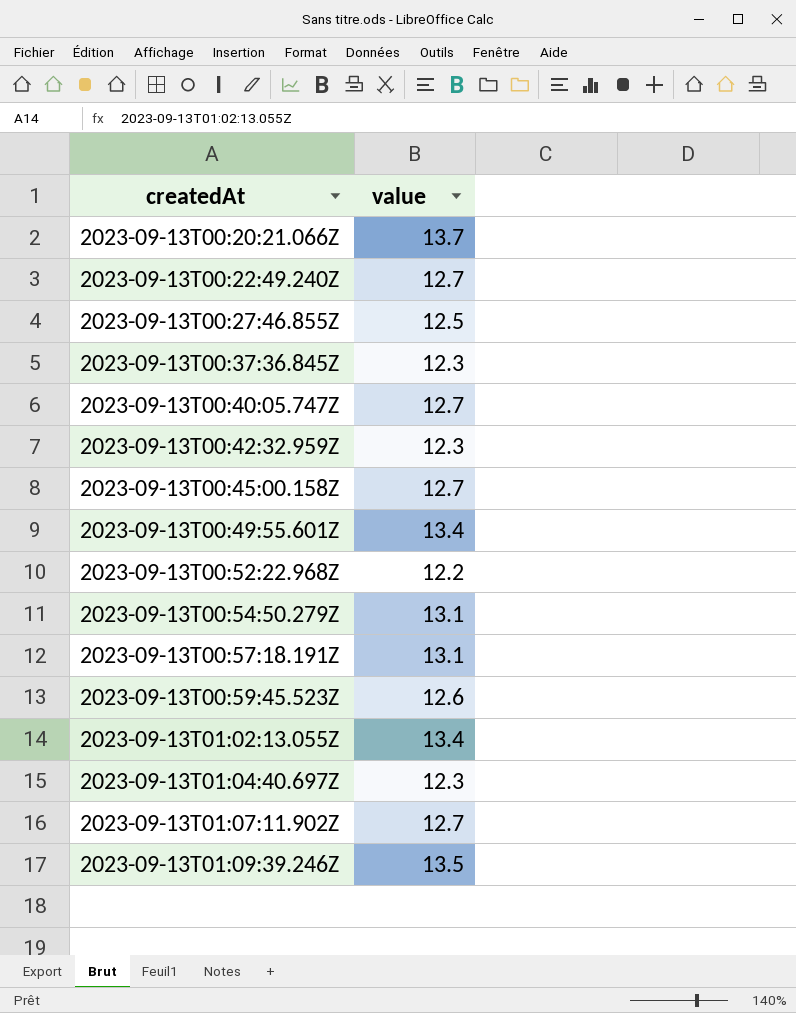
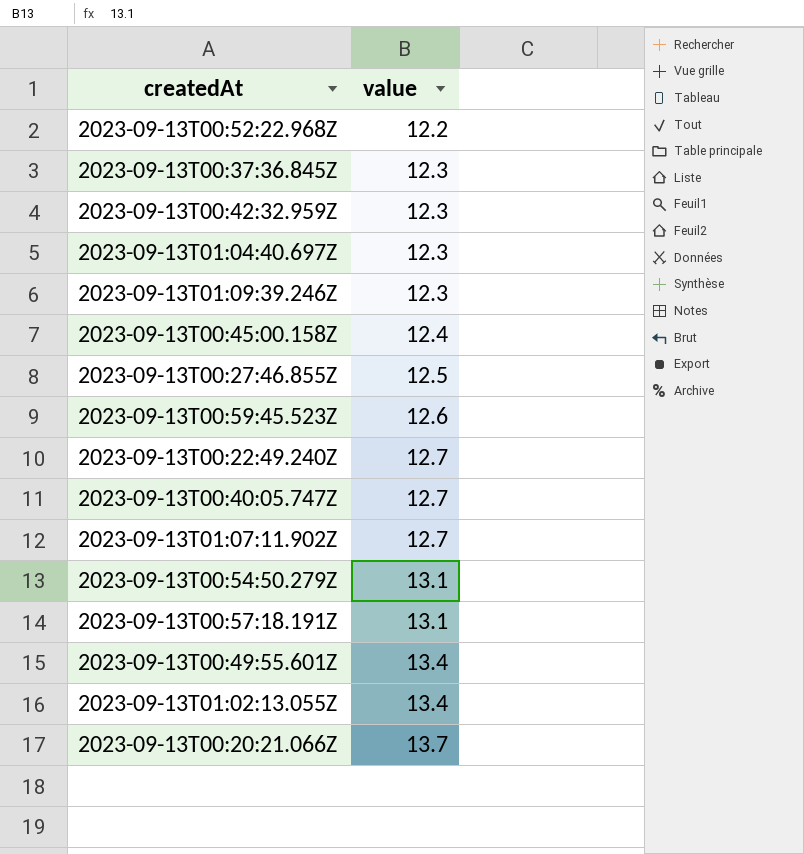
row order: createdAt ascending -> value ascending
2023-09-13T01:09:39.246Z | value: 13.5 -> 12.3
2023-09-13T00:45:00.158Z | value: 12.7 -> 12.4

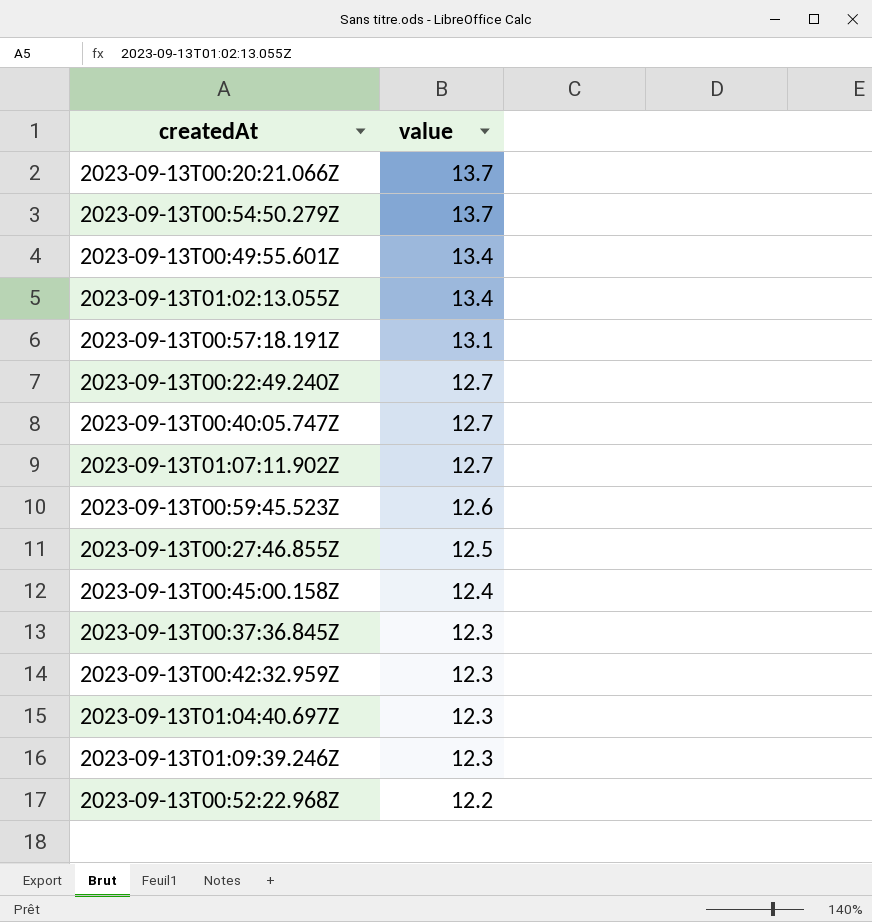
row order: value ascending -> value descending
2023-09-13T00:54:50.279Z | value: 13.1 -> 13.7

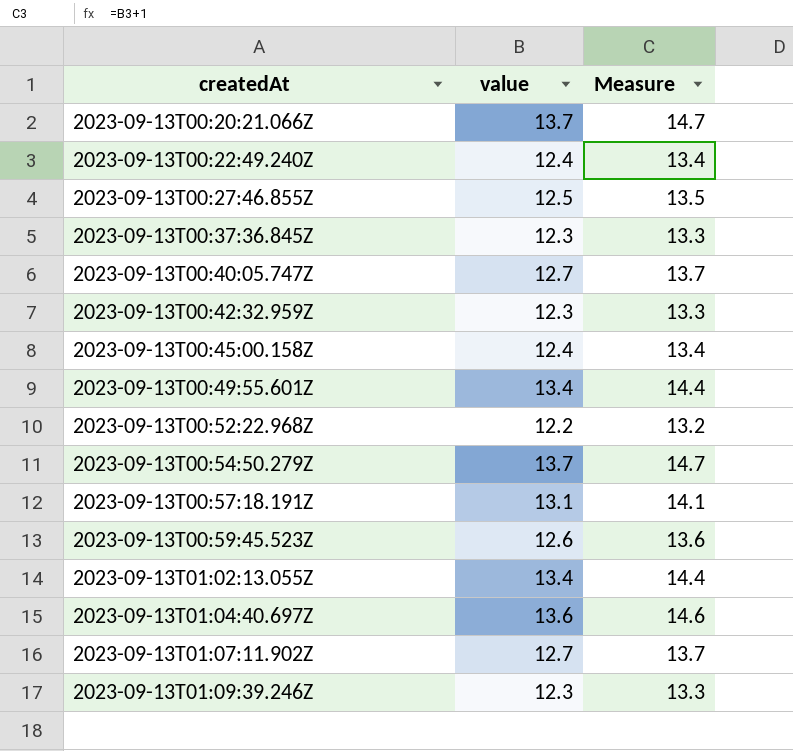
row order: value descending -> createdAt ascending
column Measure | formula: none -> [value] + 1
2023-09-13T00:22:49.240Z | value: 12.7 -> 12.4
2023-09-13T01:04:40.697Z | value: 12.3 -> 13.6

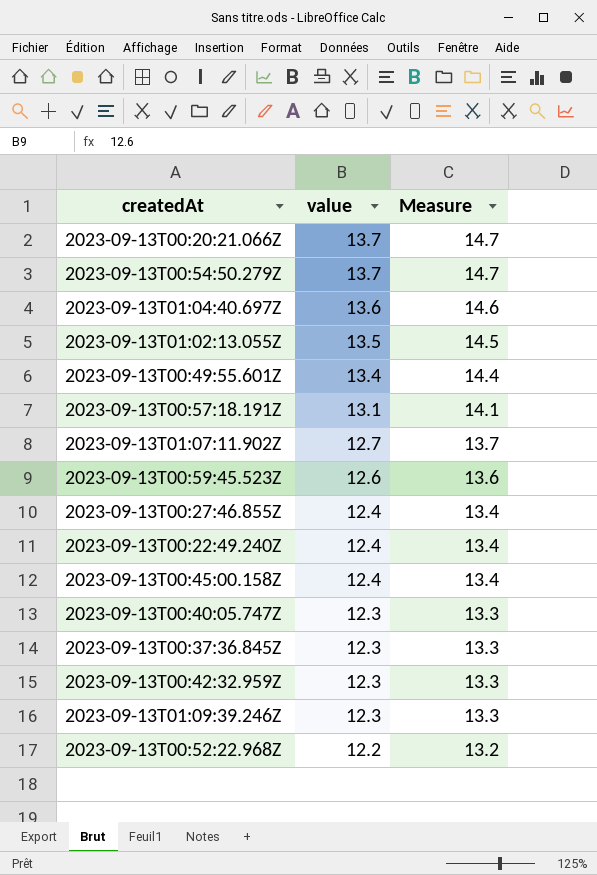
row order: createdAt ascending -> value descending
2023-09-13T01:02:13.055Z | value: 13.4 -> 13.5
2023-09-13T01:02:13.055Z | Measure: 14.4 -> 14.5
2023-09-13T00:27:46.855Z | value: 12.5 -> 12.4
2023-09-13T00:27:46.855Z | Measure: 13.5 -> 13.4
2023-09-13T00:40:05.747Z | value: 12.7 -> 12.3
2023-09-13T00:40:05.747Z | Measure: 13.7 -> 13.3

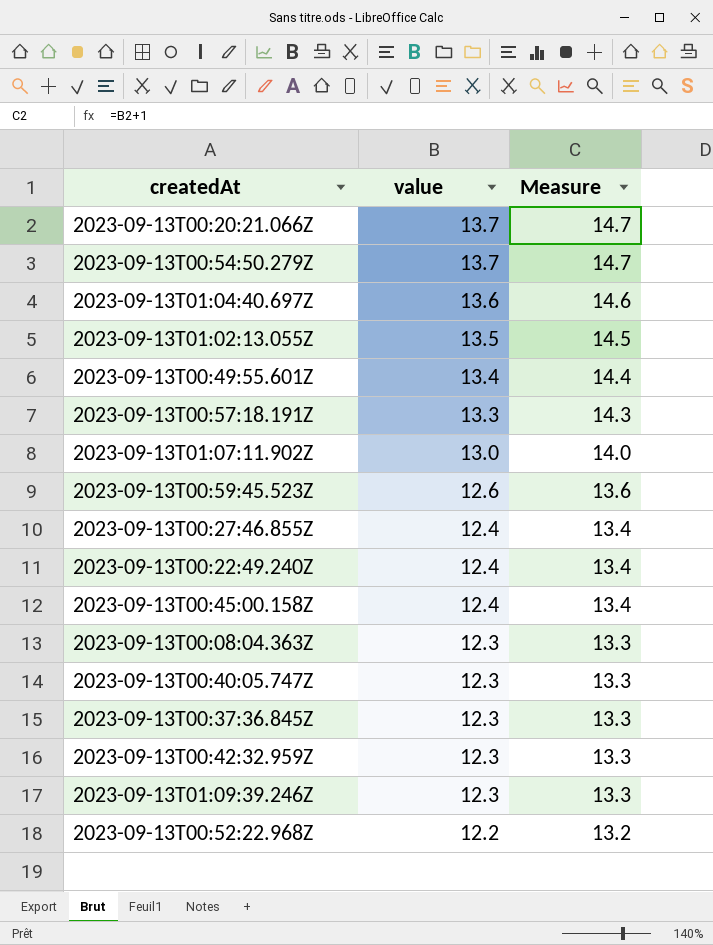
2023-09-13T00:57:18.191Z | value: 13.1 -> 13.3
2023-09-13T00:57:18.191Z | Measure: 14.1 -> 14.3
2023-09-13T01:07:11.902Z | value: 12.7 -> 13.0
2023-09-13T01:07:11.902Z | Measure: 13.7 -> 14.0
row 2023-09-13T00:08:04.363Z: none -> 12.3 | 13.3

